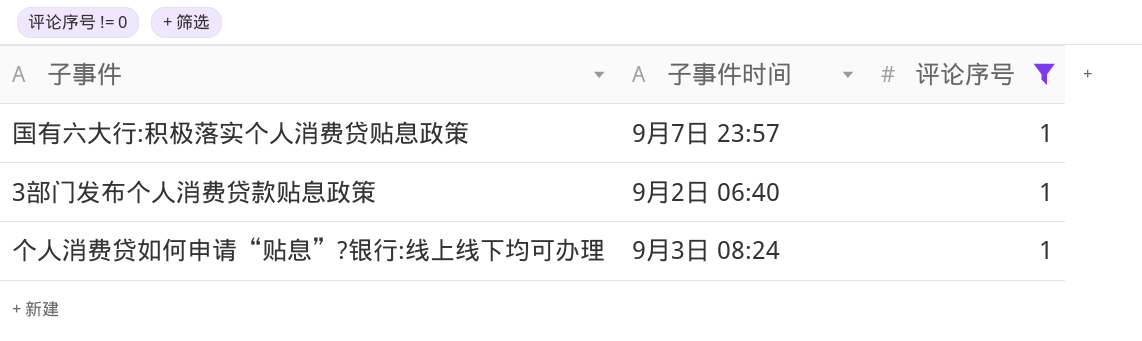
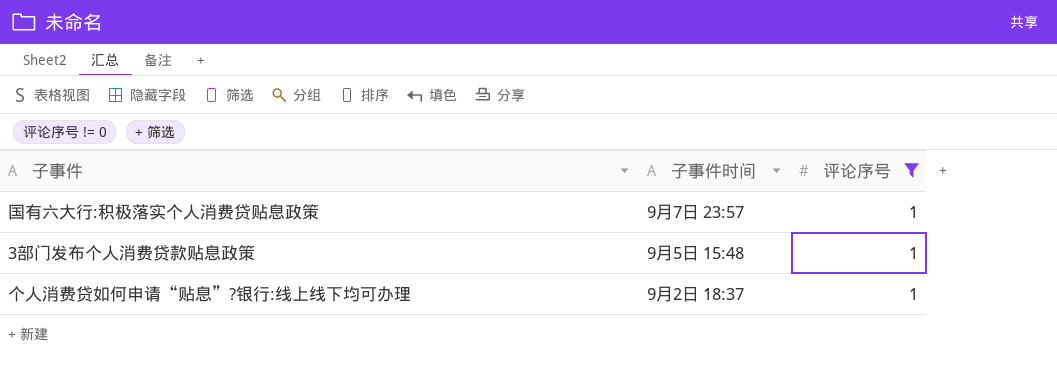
3部门发布个人消费贷款贴息政策 | 子事件时间: 9月2日 06:40 -> 9月5日 15:48
个人消费贷如何申请“贴息”?银行:线上线下均可办理 | 子事件时间: 9月3日 08:24 -> 9月2日 18:37

